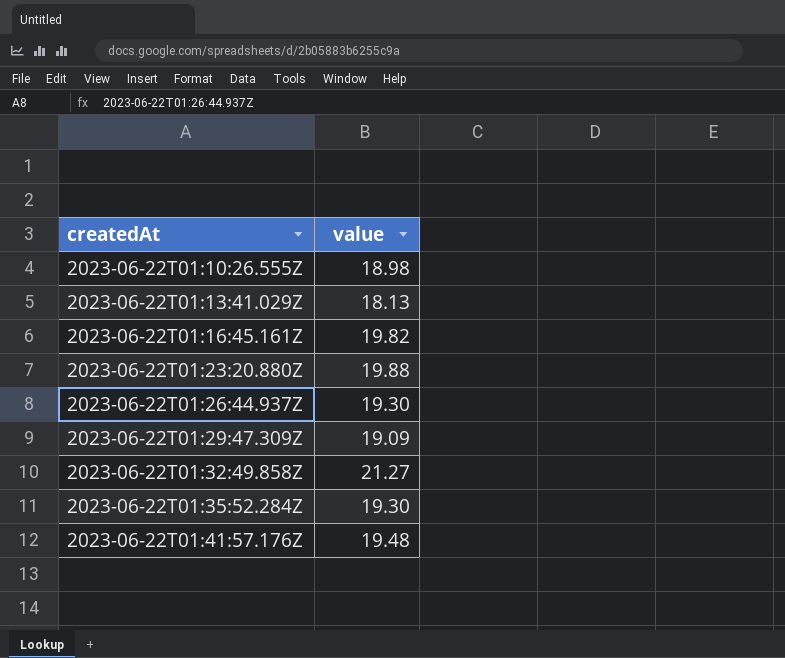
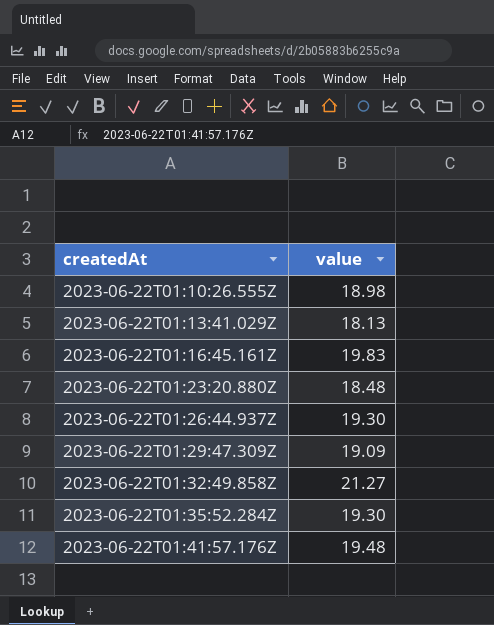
2023-06-22T01:16:45.161Z | value: 19.82 -> 19.83
2023-06-22T01:23:20.880Z | value: 19.88 -> 18.48

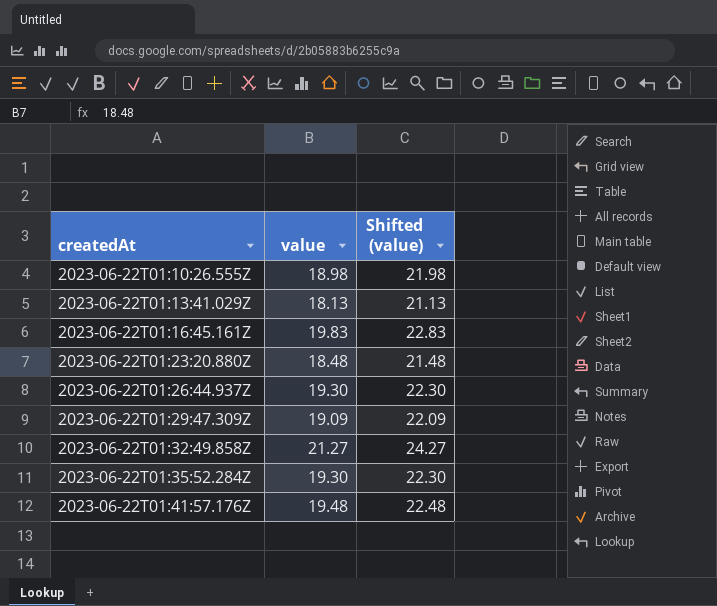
column Shifted (value) | formula: none -> [value] + 3

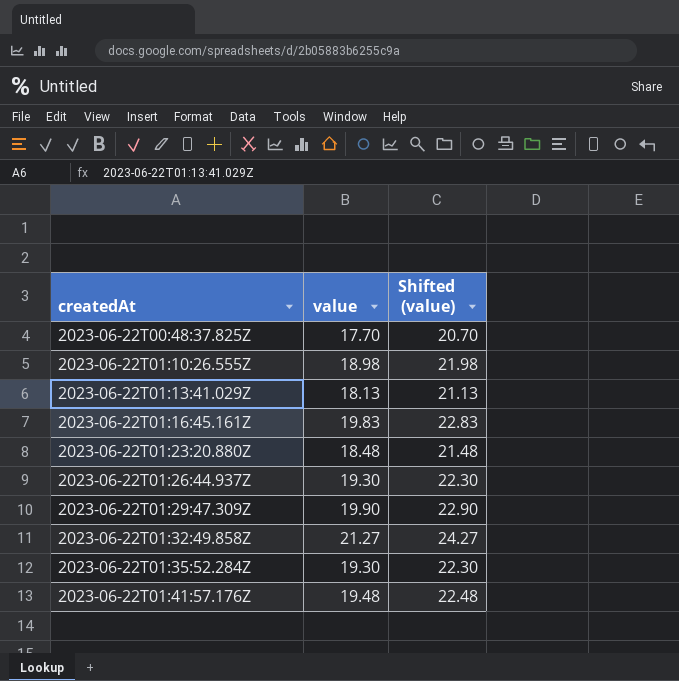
row 2023-06-22T00:48:37.825Z: none -> 17.70 | 20.70
2023-06-22T01:29:47.309Z | value: 19.09 -> 19.90
2023-06-22T01:29:47.309Z | Shifted (value): 22.09 -> 22.90

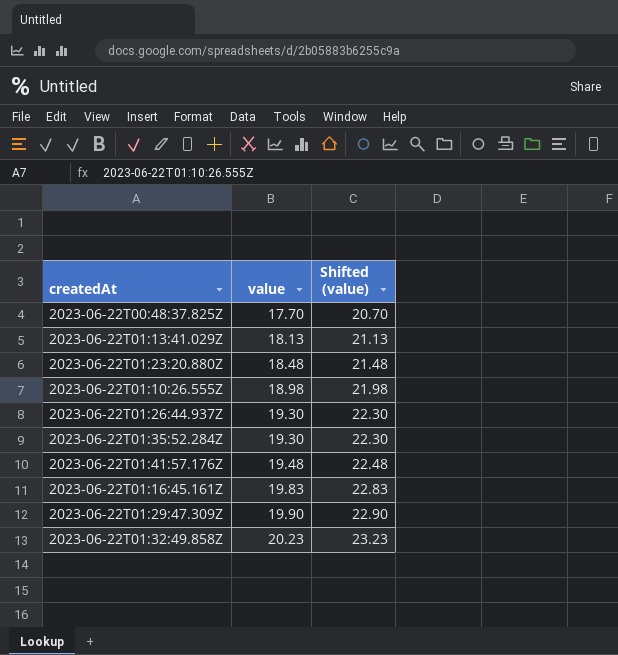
row order: createdAt ascending -> value ascending
2023-06-22T01:32:49.858Z | value: 21.27 -> 20.23
2023-06-22T01:32:49.858Z | Shifted (value): 24.27 -> 23.23

